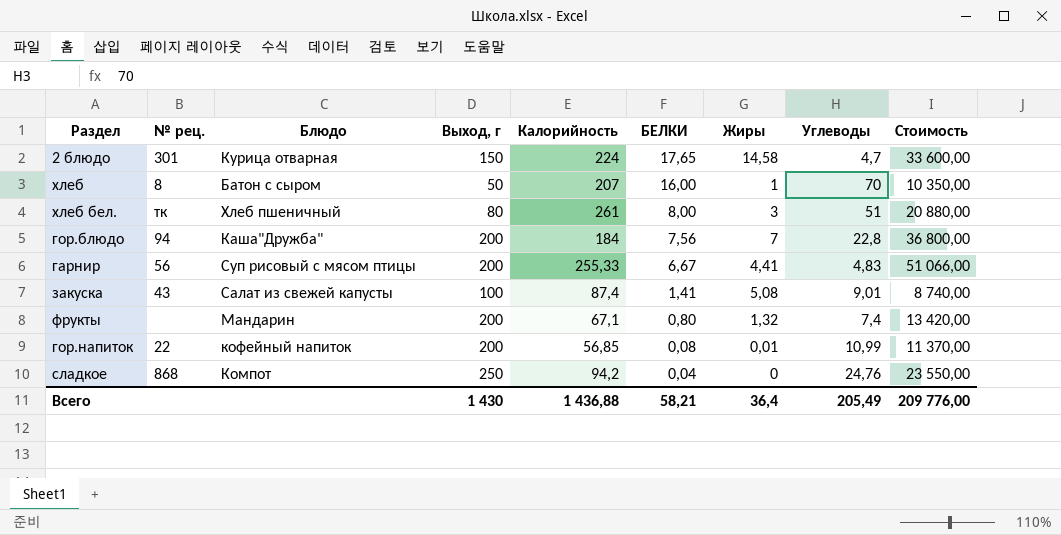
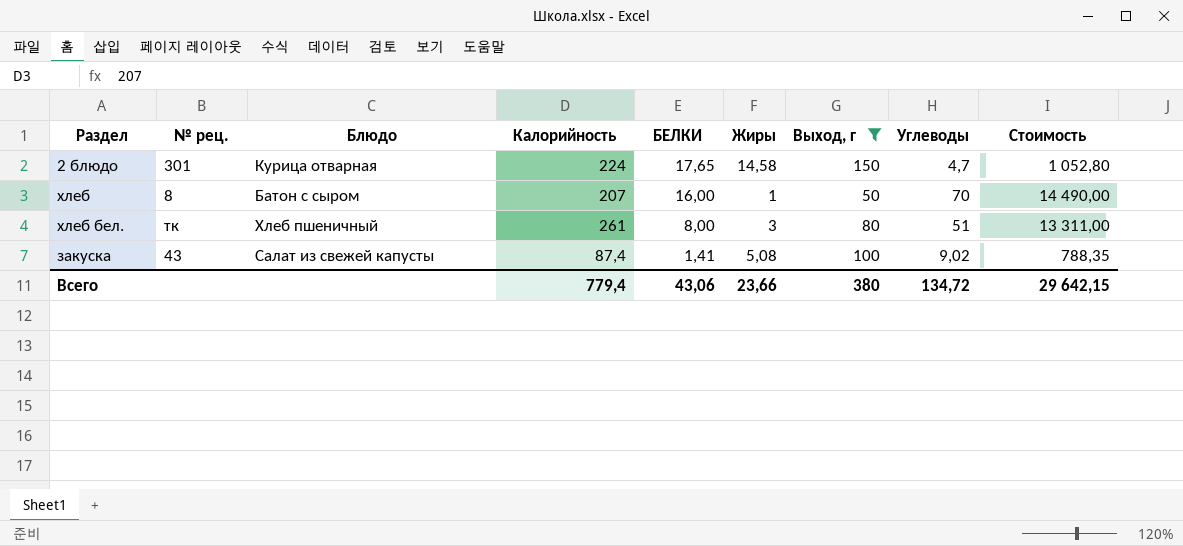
filter: none -> Выход, г <= 150
column Выход, г | position: 4 -> 7
column Стоимость | formula: [Выход, г] * [Калорийность] -> [Калорийность] * [Углеводы]
закуска | Углеводы: 9,01 -> 9,02
Всего | Калорийность: 1 436,88 -> 779,4
Всего | БЕЛКИ: 58,21 -> 43,06
Всего | Жиры: 36,4 -> 23,66
Всего | Выход, г: 1 430 -> 380
Всего | Углеводы: 205,49 -> 134,72
Всего | Стоимость: 209 776,00 -> 29 642,15

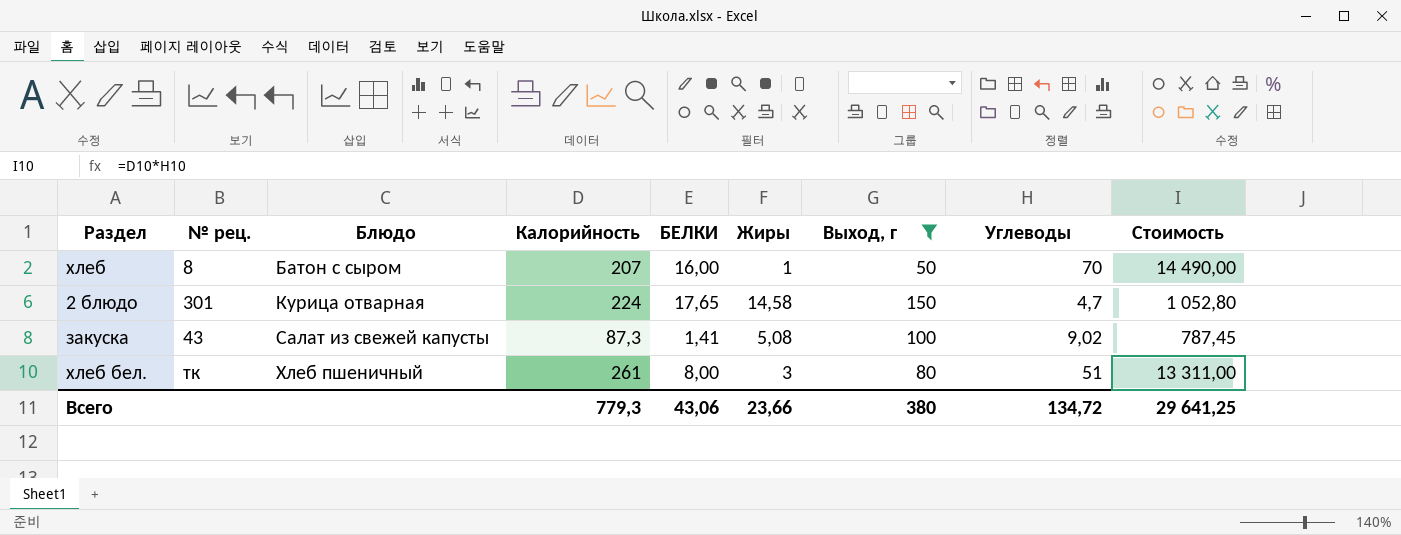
row order: БЕЛКИ descending -> Блюдо ascending
закуска | Калорийность: 87,4 -> 87,3
закуска | Стоимость: 788,35 -> 787,45
Всего | Калорийность: 779,4 -> 779,3
Всего | Стоимость: 29 642,15 -> 29 641,25

